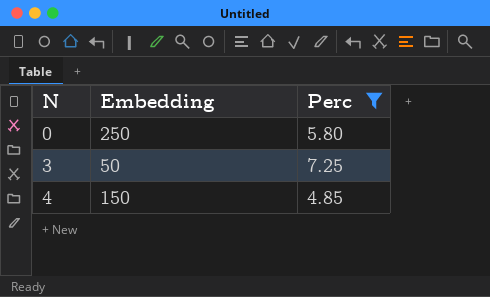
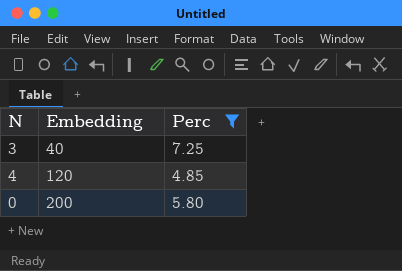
row order: N ascending -> Embedding ascending
3 | Embedding: 50 -> 40
4 | Embedding: 150 -> 120
0 | Embedding: 250 -> 200

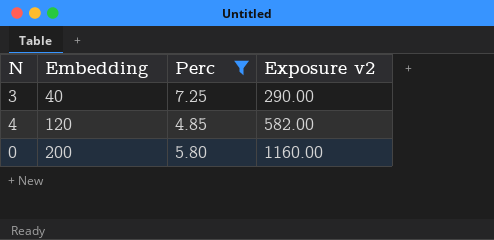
column Exposure v2 | formula: none -> [Embedding] * [Perc]

